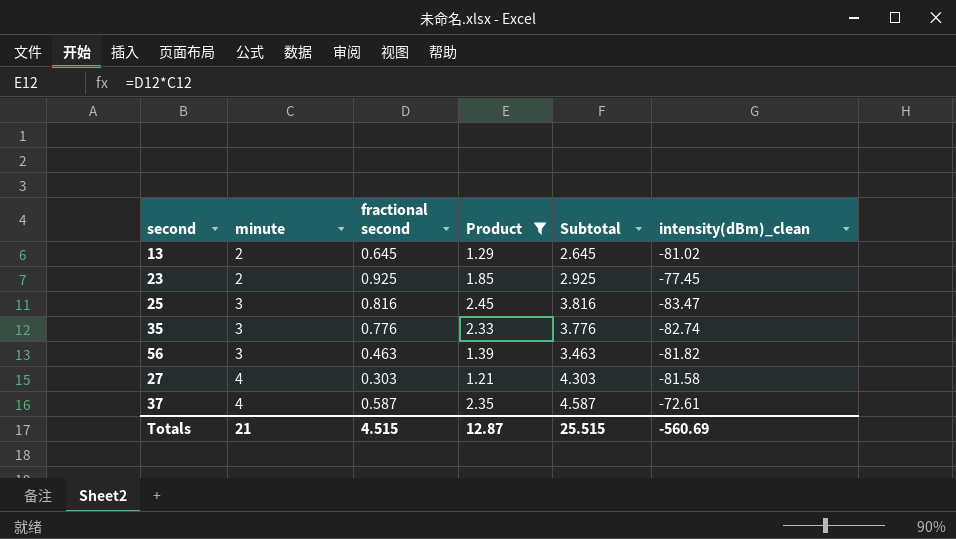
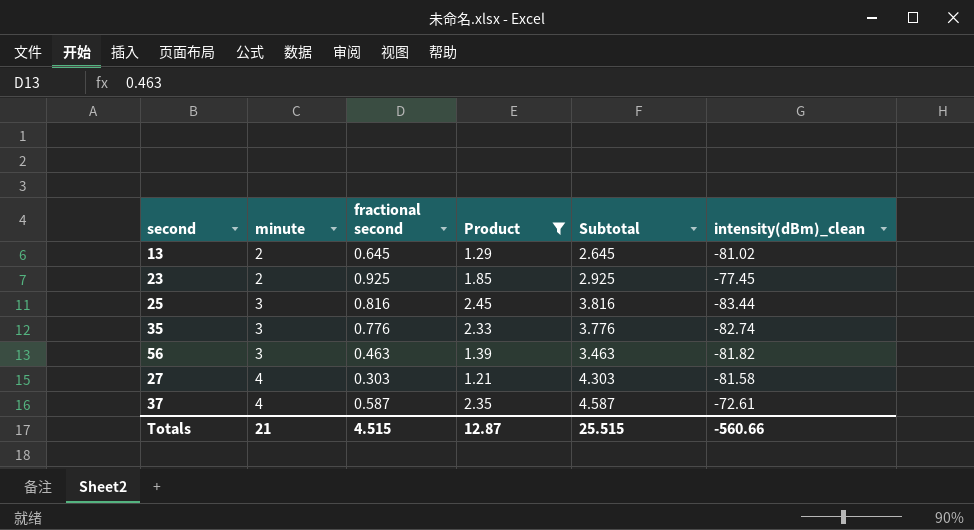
25 | intensity(dBm)_clean: -83.47 -> -83.44
Totals | intensity(dBm)_clean: -560.69 -> -560.66

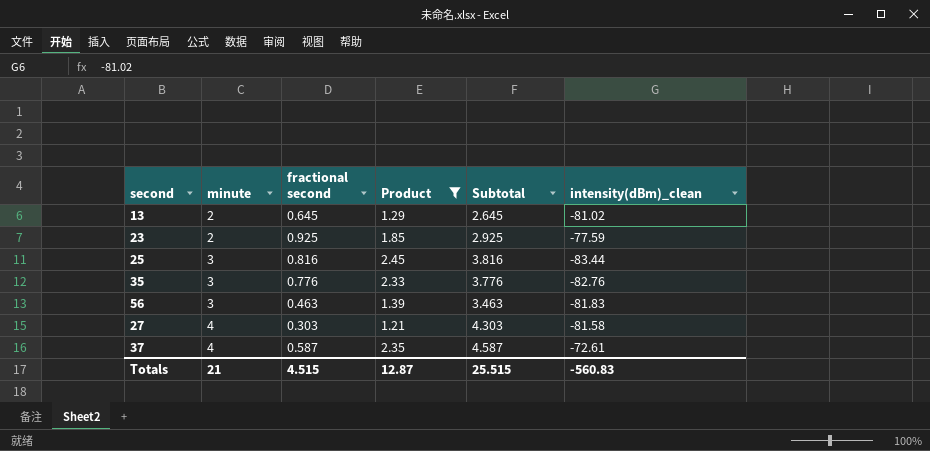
23 | intensity(dBm)_clean: -77.45 -> -77.59
35 | intensity(dBm)_clean: -82.74 -> -82.76
56 | intensity(dBm)_clean: -81.82 -> -81.83
Totals | intensity(dBm)_clean: -560.66 -> -560.83

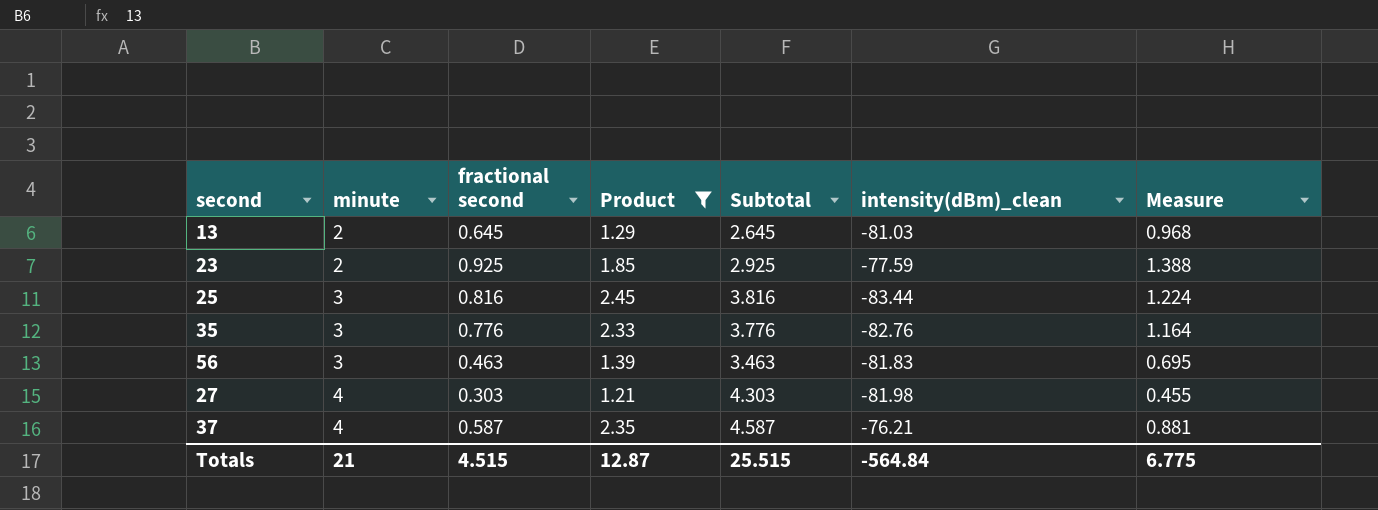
column Measure | formula: none -> [fractional second] * 1.5
13 | intensity(dBm)_clean: -81.02 -> -81.03
27 | intensity(dBm)_clean: -81.58 -> -81.98
37 | intensity(dBm)_clean: -72.61 -> -76.21
Totals | intensity(dBm)_clean: -560.83 -> -564.84

